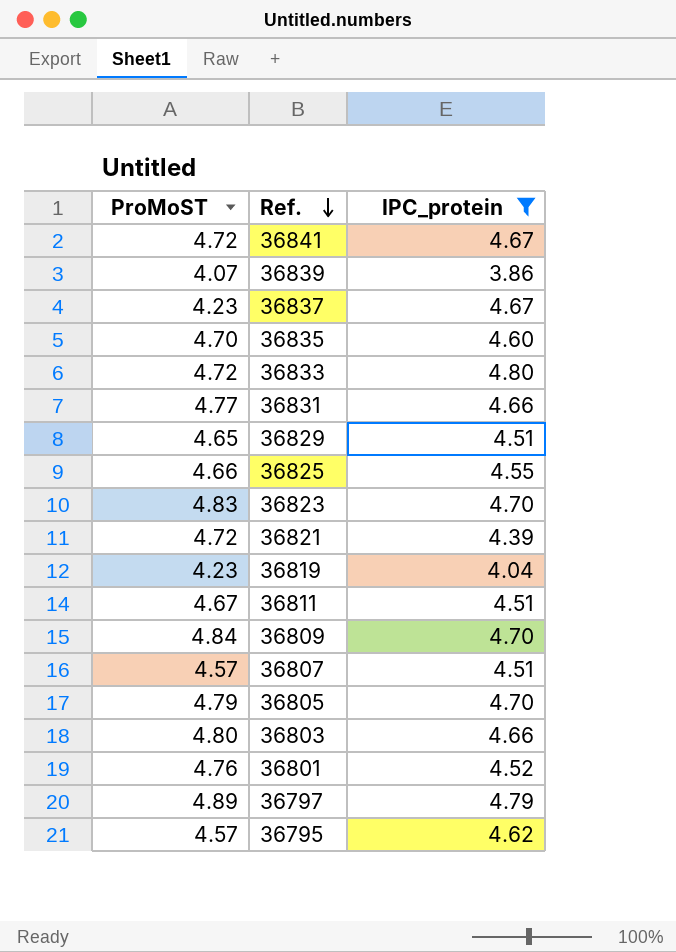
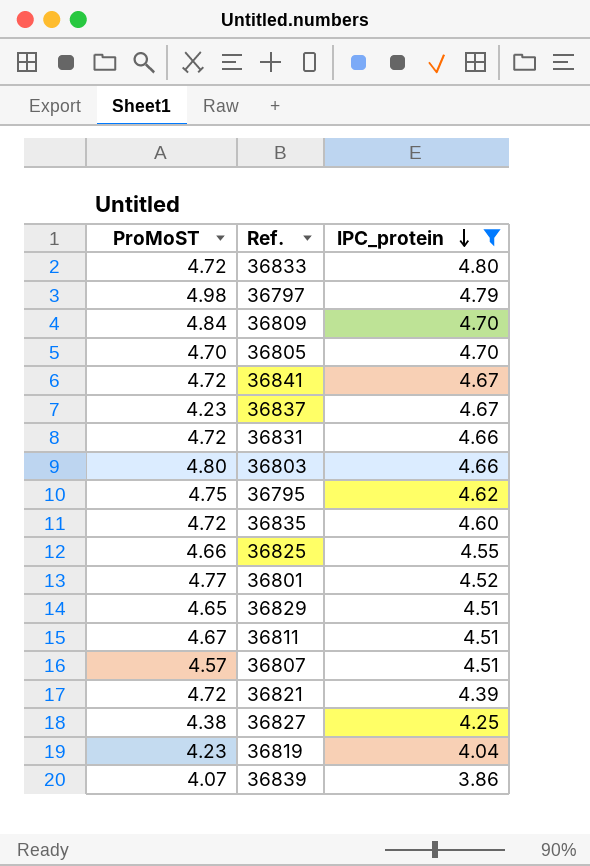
row order: Ref. descending -> IPC_protein descending
row 36823: 4.83 | 4.70 -> none
36797 | ProMoST: 4.89 -> 4.98
36805 | ProMoST: 4.79 -> 4.70
36831 | ProMoST: 4.77 -> 4.72
36795 | ProMoST: 4.57 -> 4.75
36835 | ProMoST: 4.70 -> 4.72
36801 | ProMoST: 4.76 -> 4.77
row 36827: none -> 4.38 | 4.25

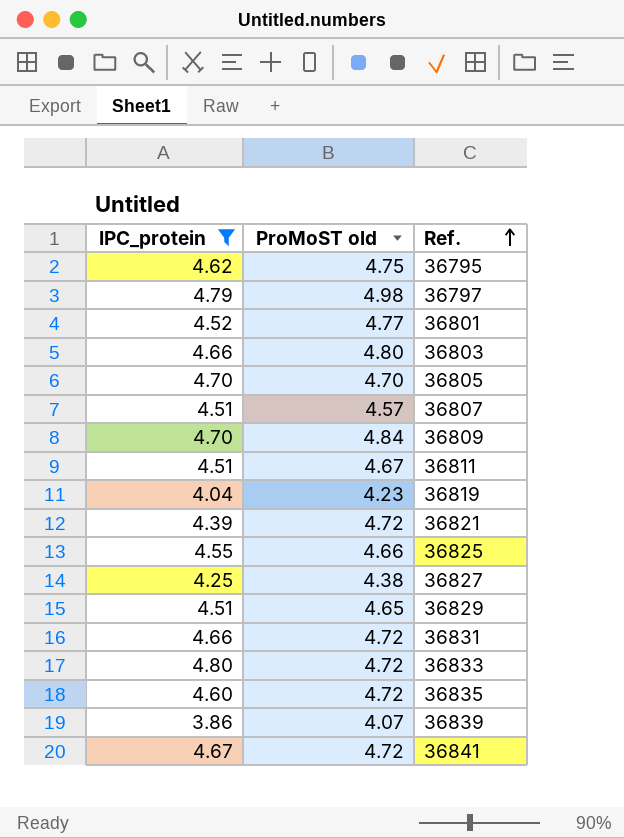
row order: IPC_protein descending -> Ref. ascending
column IPC_protein | position: 3 -> 1
column name: ProMoST -> ProMoST old
row 36837: 4.23 | 4.67 -> none

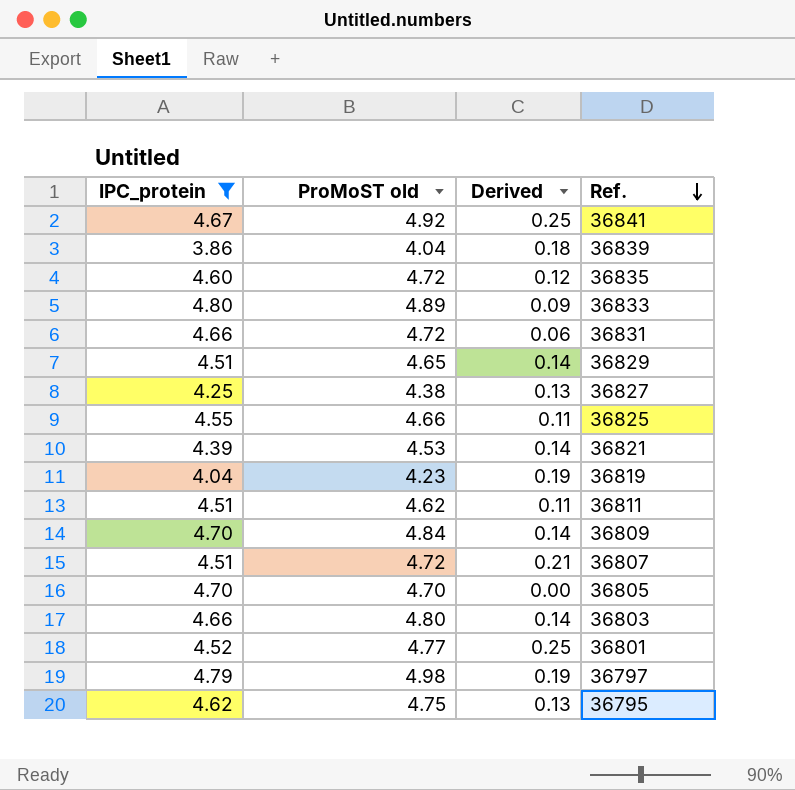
row order: Ref. ascending -> Ref. descending
column Derived | formula: none -> [ProMoST old] - [IPC_protein]
36841 | ProMoST old: 4.72 -> 4.92
36839 | ProMoST old: 4.07 -> 4.04
36833 | ProMoST old: 4.72 -> 4.89
36821 | ProMoST old: 4.72 -> 4.53
36811 | ProMoST old: 4.67 -> 4.62
36807 | ProMoST old: 4.57 -> 4.72

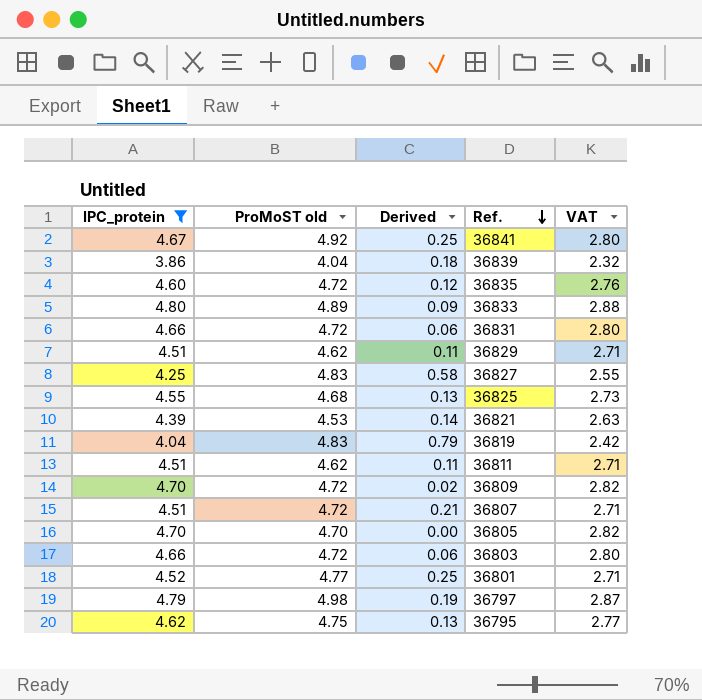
column VAT | formula: none -> [IPC_protein] * 0.6
36829 | ProMoST old: 4.65 -> 4.62
36829 | Derived: 0.14 -> 0.11
36827 | ProMoST old: 4.38 -> 4.83
36827 | Derived: 0.13 -> 0.58
36825 | ProMoST old: 4.66 -> 4.68
36825 | Derived: 0.11 -> 0.13
36819 | ProMoST old: 4.23 -> 4.83
36819 | Derived: 0.19 -> 0.79
36809 | ProMoST old: 4.84 -> 4.72
36809 | Derived: 0.14 -> 0.02
36803 | ProMoST old: 4.80 -> 4.72
36803 | Derived: 0.14 -> 0.06

